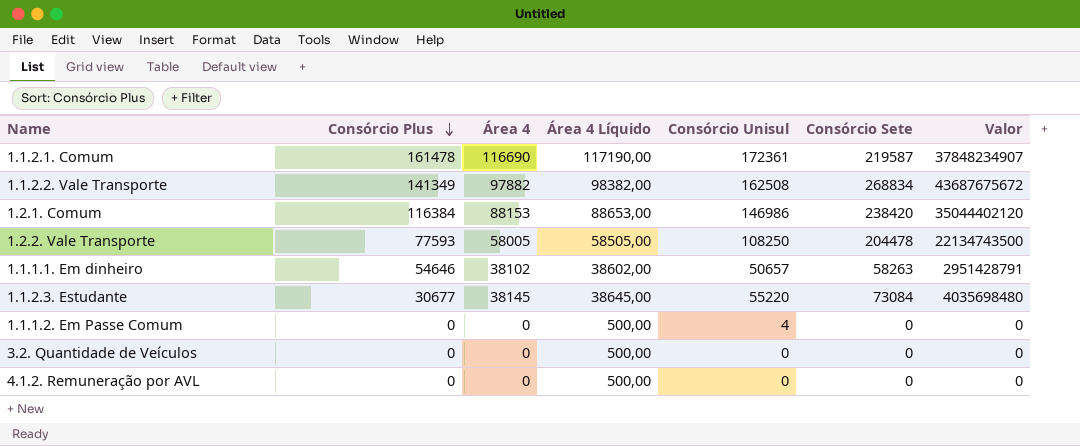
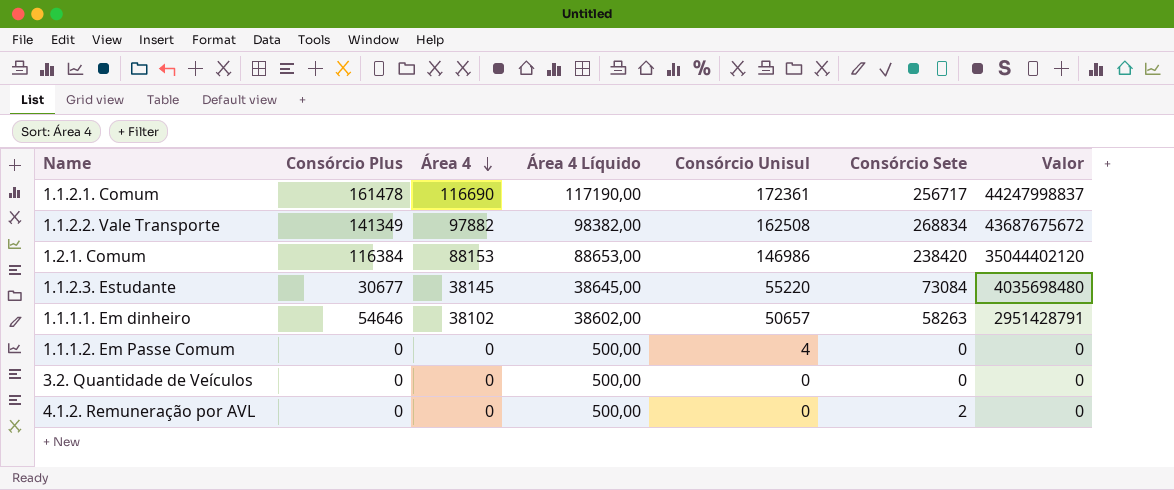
row order: Consórcio Plus descending -> Área 4 descending
row 1.2.2. Vale Transporte: 77593 | 58005 | 58505,00 | 108250 | 204478 | 22134743500 -> none
1.1.2.1. Comum | Consórcio Sete: 219587 -> 256717
1.1.2.1. Comum | Valor: 37848234907 -> 44247998837
4.1.2. Remuneração por AVL | Consórcio Sete: 0 -> 2

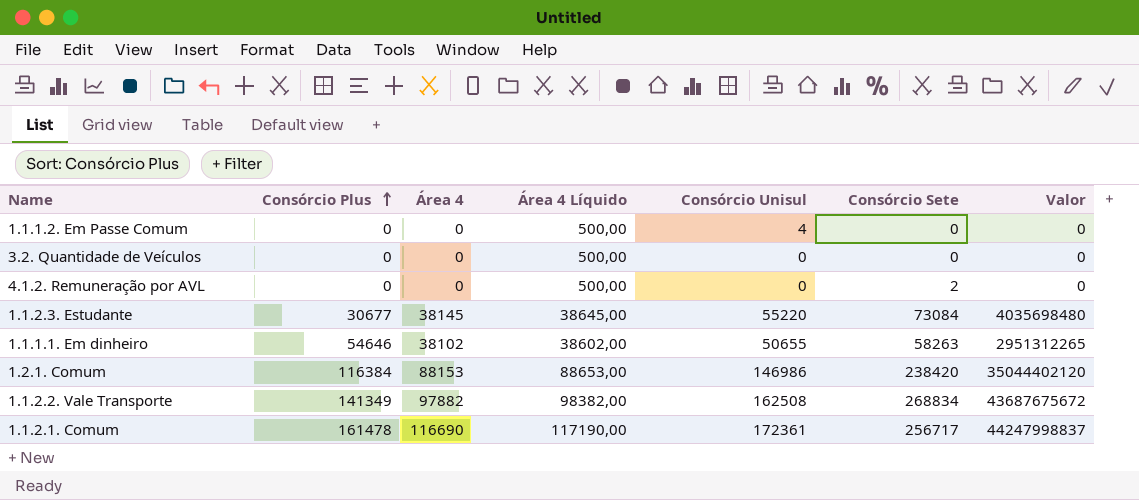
row order: Área 4 descending -> Consórcio Plus ascending
1.1.1.1. Em dinheiro | Consórcio Unisul: 50657 -> 50655
1.1.1.1. Em dinheiro | Valor: 2951428791 -> 2951312265

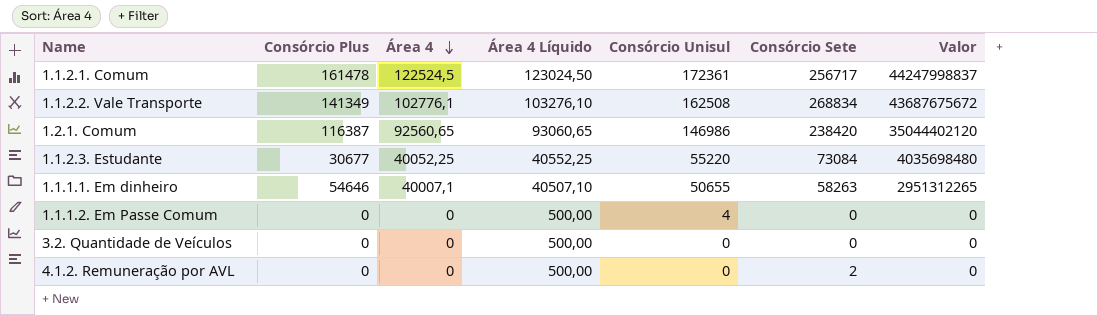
row order: Consórcio Plus ascending -> Área 4 descending
1.1.2.1. Comum | Área 4: 116690 -> 122524,5
1.1.2.1. Comum | Área 4 Líquido: 117190,00 -> 123024,50
1.1.2.2. Vale Transporte | Área 4: 97882 -> 102776,1
1.1.2.2. Vale Transporte | Área 4 Líquido: 98382,00 -> 103276,10
1.2.1. Comum | Consórcio Plus: 116384 -> 116387
1.2.1. Comum | Área 4: 88153 -> 92560,65
1.2.1. Comum | Área 4 Líquido: 88653,00 -> 93060,65
1.1.2.3. Estudante | Área 4: 38145 -> 40052,25
1.1.2.3. Estudante | Área 4 Líquido: 38645,00 -> 40552,25
1.1.1.1. Em dinheiro | Área 4: 38102 -> 40007,1
1.1.1.1. Em dinheiro | Área 4 Líquido: 38602,00 -> 40507,10

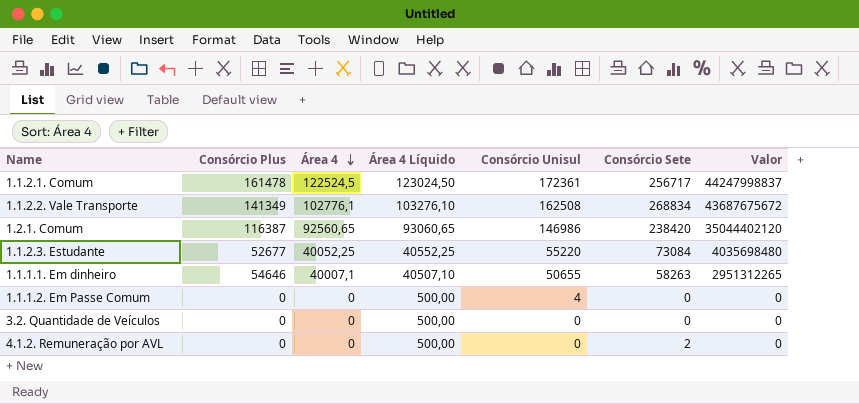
1.1.2.3. Estudante | Consórcio Plus: 30677 -> 52677

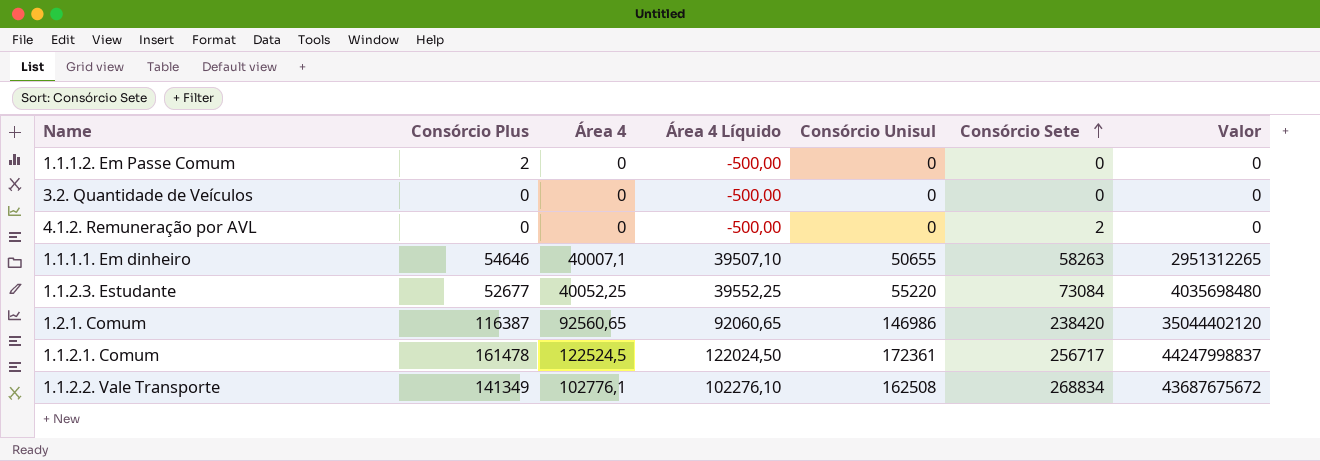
row order: Área 4 descending -> Consórcio Sete ascending
column Área 4 Líquido | formula: [Área 4] + 500 -> [Área 4] - 500
1.1.1.2. Em Passe Comum | Consórcio Plus: 0 -> 2
1.1.1.2. Em Passe Comum | Consórcio Unisul: 4 -> 0

